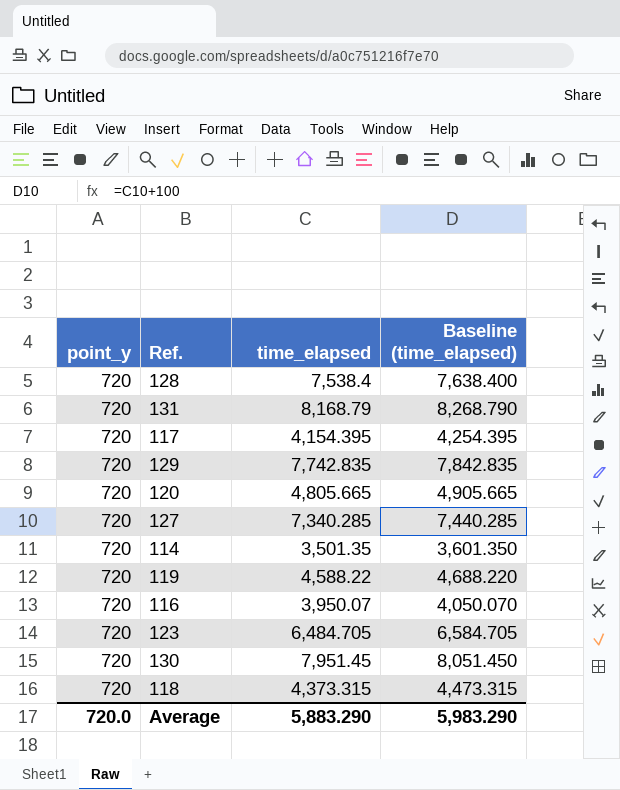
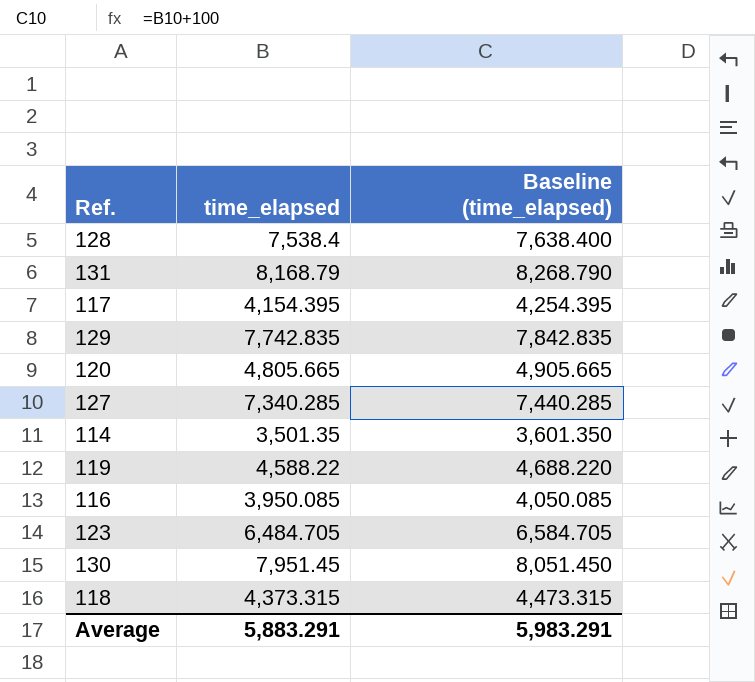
column point_y | position: 1 -> none
116 | time_elapsed: 3,950.07 -> 3,950.085
116 | Baseline (time_elapsed): 4,050.070 -> 4,050.085
Average | time_elapsed: 5,883.290 -> 5,883.291
Average | Baseline (time_elapsed): 5,983.290 -> 5,983.291

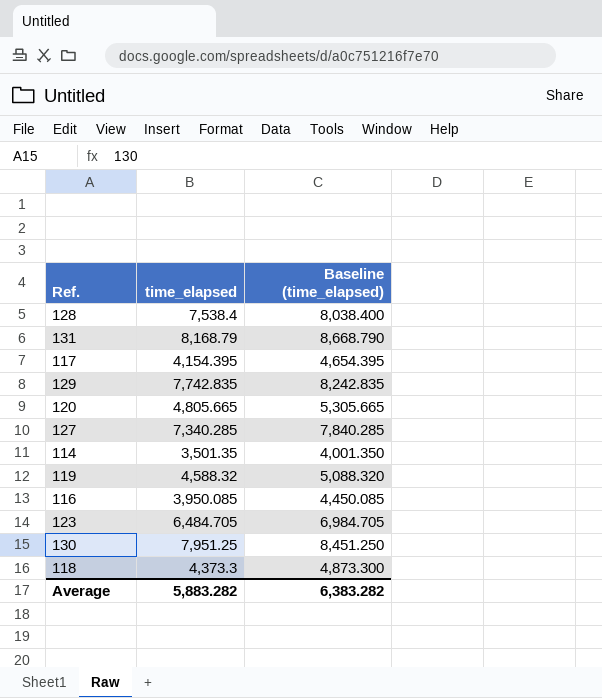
column Baseline (time_elapsed) | formula: [time_elapsed] + 100 -> [time_elapsed] + 500
119 | time_elapsed: 4,588.22 -> 4,588.32
130 | time_elapsed: 7,951.45 -> 7,951.25
118 | time_elapsed: 4,373.315 -> 4,373.3
Average | time_elapsed: 5,883.291 -> 5,883.282
Average | Baseline (time_elapsed): 5,983.291 -> 6,383.282

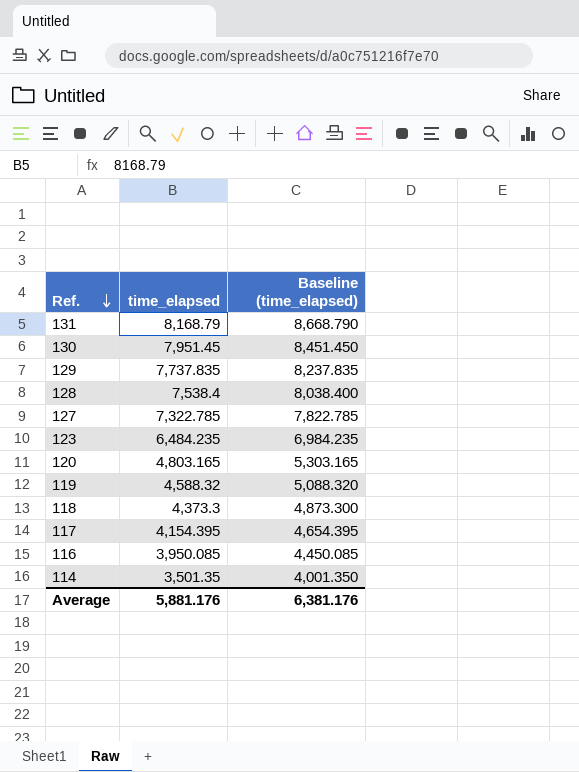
row order: none -> Ref. descending
130 | time_elapsed: 7,951.25 -> 7,951.45
130 | Baseline (time_elapsed): 8,451.250 -> 8,451.450
129 | time_elapsed: 7,742.835 -> 7,737.835
129 | Baseline (time_elapsed): 8,242.835 -> 8,237.835
127 | time_elapsed: 7,340.285 -> 7,322.785
127 | Baseline (time_elapsed): 7,840.285 -> 7,822.785
123 | time_elapsed: 6,484.705 -> 6,484.235
123 | Baseline (time_elapsed): 6,984.705 -> 6,984.235
120 | time_elapsed: 4,805.665 -> 4,803.165
120 | Baseline (time_elapsed): 5,305.665 -> 5,303.165
Average | time_elapsed: 5,883.282 -> 5,881.176
Average | Baseline (time_elapsed): 6,383.282 -> 6,381.176

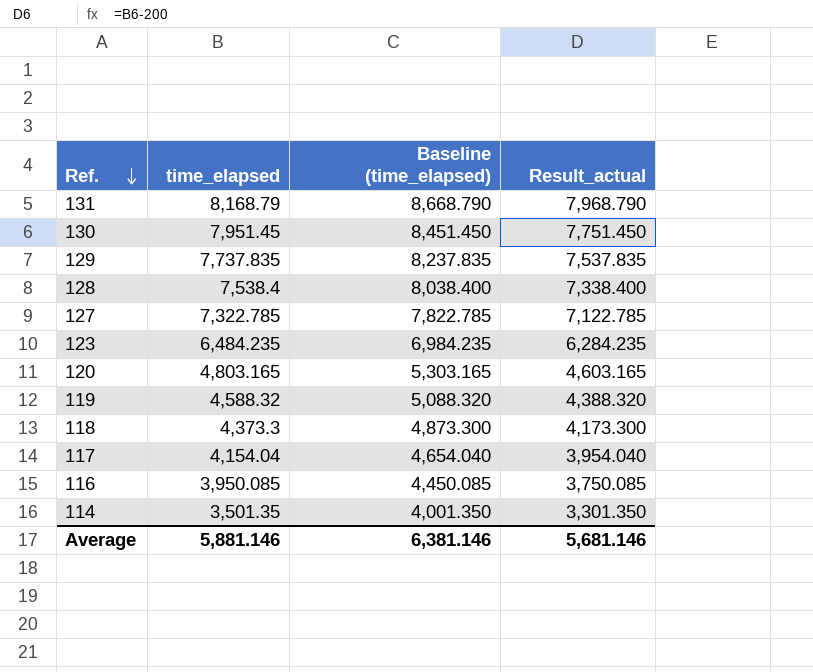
column Result_actual | formula: none -> [time_elapsed] - 200
117 | time_elapsed: 4,154.395 -> 4,154.04
117 | Baseline (time_elapsed): 4,654.395 -> 4,654.040
Average | time_elapsed: 5,881.176 -> 5,881.146
Average | Baseline (time_elapsed): 6,381.176 -> 6,381.146

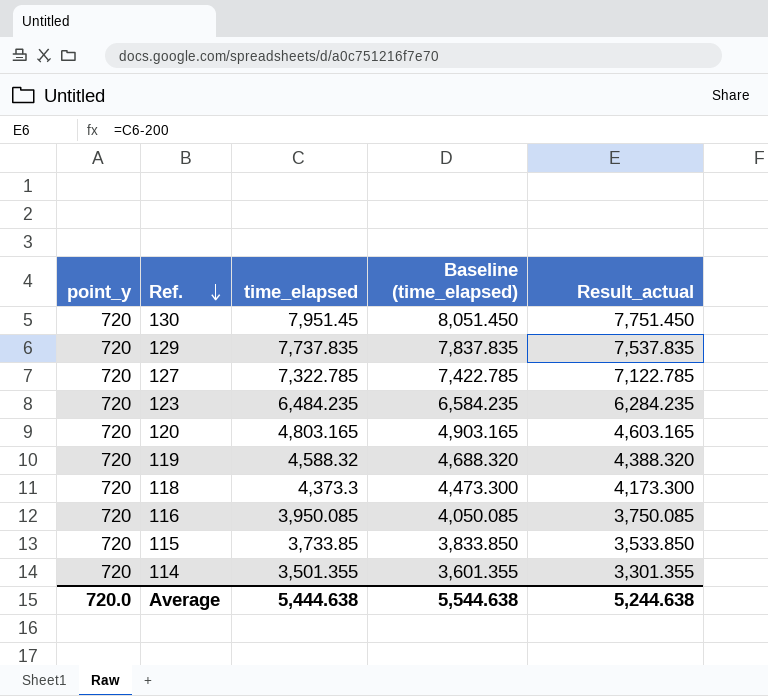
column point_y | position: none -> 1
column Baseline (time_elapsed) | formula: [time_elapsed] + 500 -> [time_elapsed] + 100
row 131: 8,168.79 | 8,668.790 | 7,968.790 -> none
row 128: 7,538.4 | 8,038.400 | 7,338.400 -> none
row 117: 4,154.04 | 4,654.040 | 3,954.040 -> none
row 115: none -> 720 | 3,733.85 | 3,833.850 | 3,533.850
114 | time_elapsed: 3,501.35 -> 3,501.355
114 | Result_actual: 3,301.350 -> 3,301.355
Average | time_elapsed: 5,881.146 -> 5,444.638
Average | Baseline (time_elapsed): 6,381.146 -> 5,544.638
Average | Result_actual: 5,681.146 -> 5,244.638

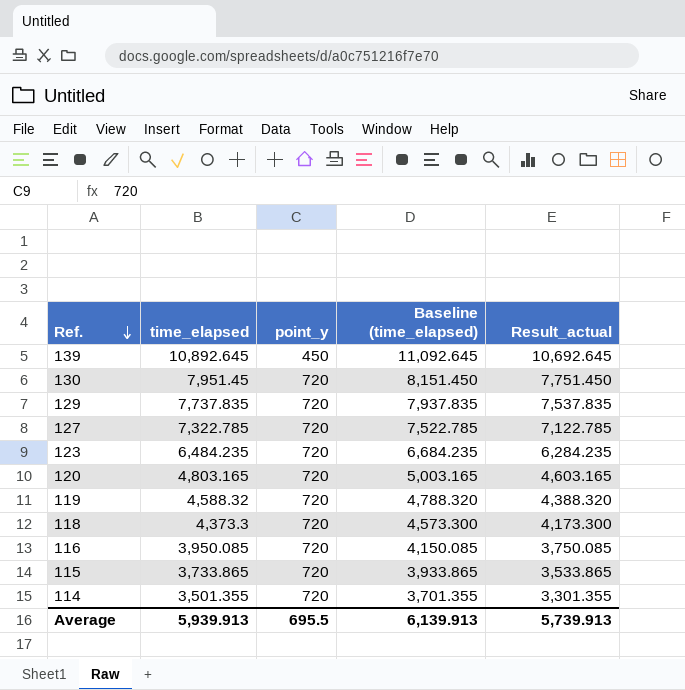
column point_y | position: 1 -> 3
column Baseline (time_elapsed) | formula: [time_elapsed] + 100 -> [time_elapsed] + 200
row 139: none -> 10,892.645 | 450 | 11,092.645 | 10,692.645
115 | time_elapsed: 3,733.85 -> 3,733.865
115 | Result_actual: 3,533.850 -> 3,533.865
Average | time_elapsed: 5,444.638 -> 5,939.913
Average | point_y: 720.0 -> 695.5
Average | Baseline (time_elapsed): 5,544.638 -> 6,139.913
Average | Result_actual: 5,244.638 -> 5,739.913

